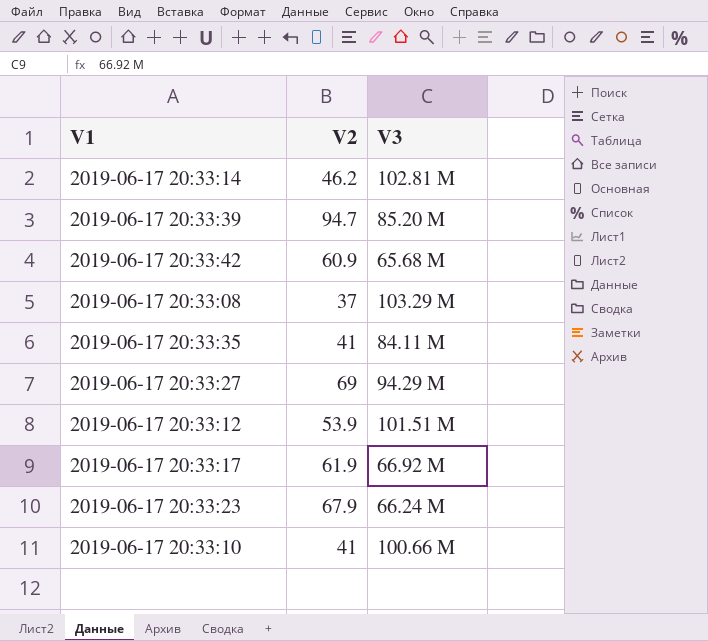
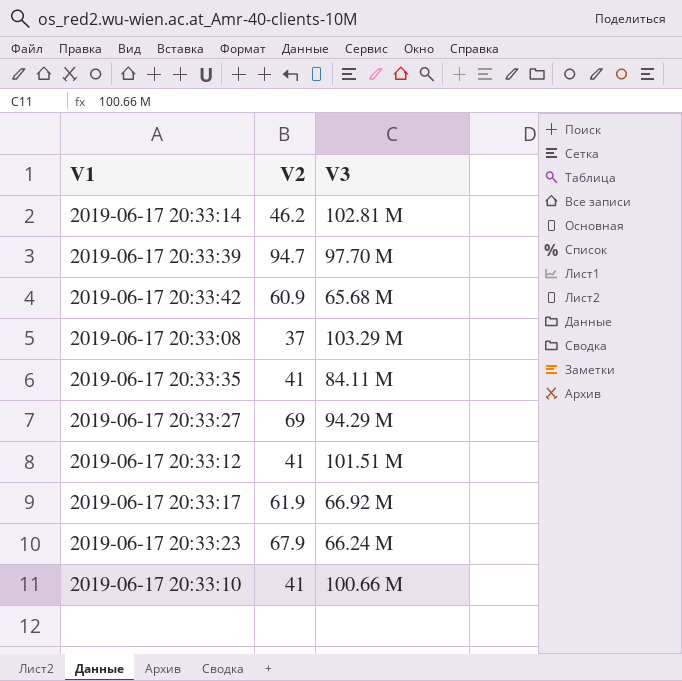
2019-06-17 20:33:39 | V3: 85.20 M -> 97.70 M
2019-06-17 20:33:12 | V2: 53.9 -> 41

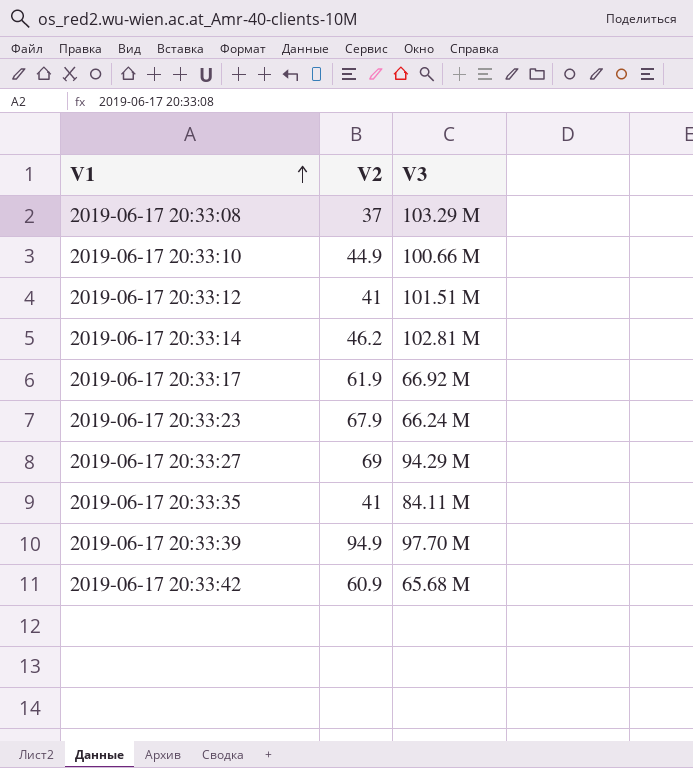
row order: none -> V1 ascending
2019-06-17 20:33:10 | V2: 41 -> 44.9
2019-06-17 20:33:39 | V2: 94.7 -> 94.9

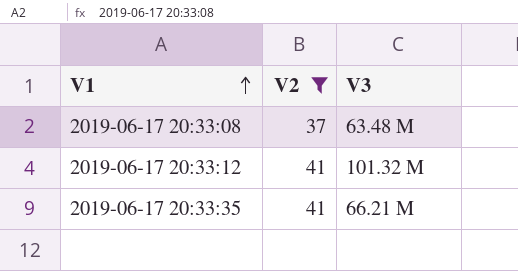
filter: none -> V2 <= 41
2019-06-17 20:33:08 | V3: 103.29 M -> 63.48 M
2019-06-17 20:33:12 | V3: 101.51 M -> 101.32 M
2019-06-17 20:33:35 | V3: 84.11 M -> 66.21 M

